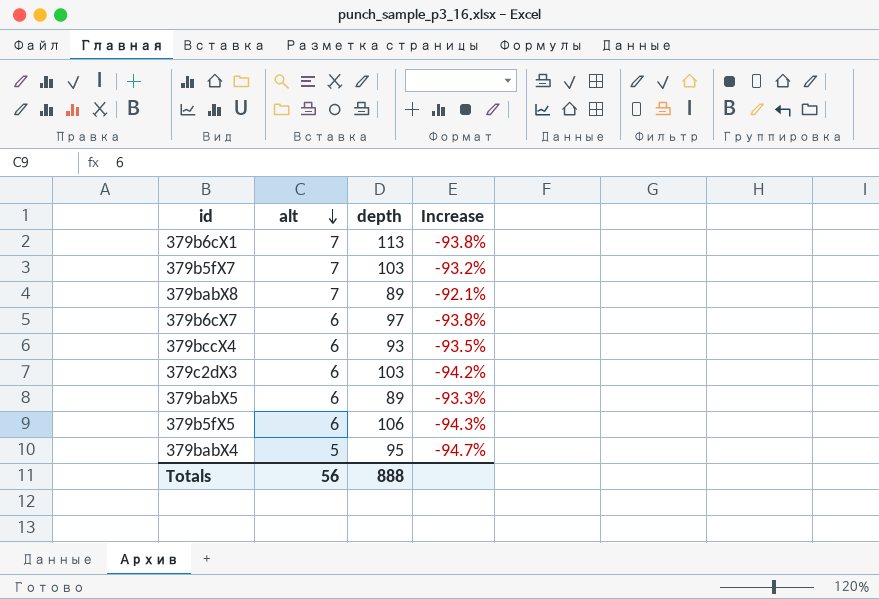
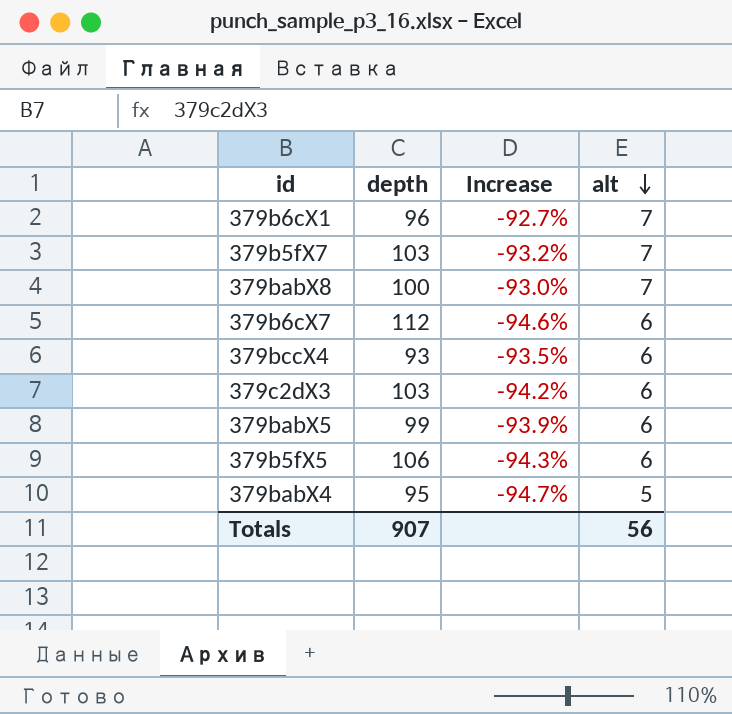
column alt | position: 2 -> 4
379b6cX1 | depth: 113 -> 96
379b6cX1 | Increase: -93.8% -> -92.7%
379babX8 | depth: 89 -> 100
379babX8 | Increase: -92.1% -> -93.0%
379b6cX7 | depth: 97 -> 112
379b6cX7 | Increase: -93.8% -> -94.6%
379babX5 | depth: 89 -> 99
379babX5 | Increase: -93.3% -> -93.9%
Totals | depth: 888 -> 907

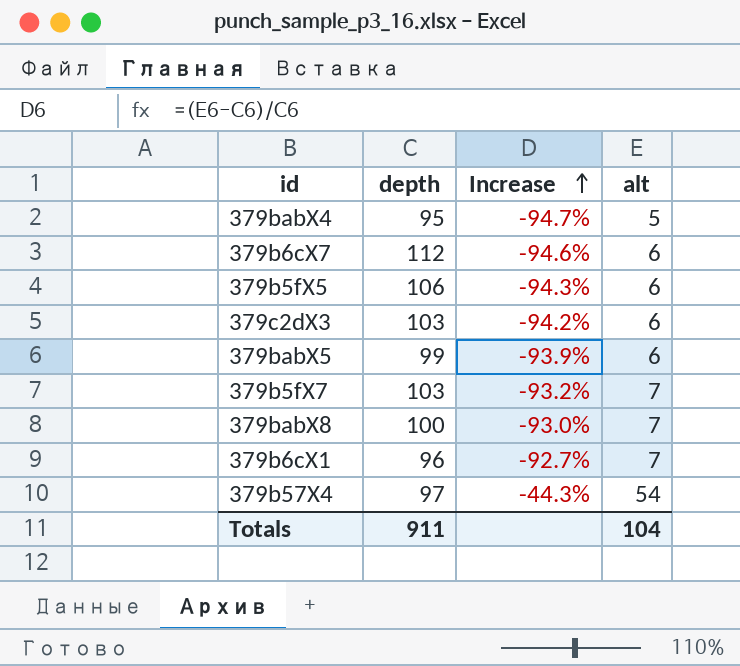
row order: alt descending -> Increase ascending
row 379bccX4: 93 | -93.5% | 6 -> none
row 379b57X4: none -> 97 | -44.3% | 54
Totals | depth: 907 -> 911
Totals | alt: 56 -> 104

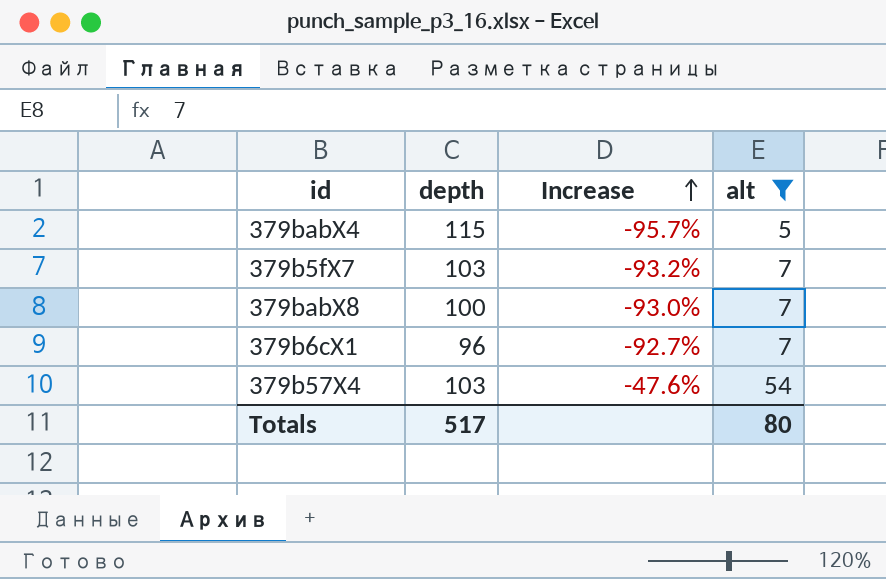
filter: none -> alt != 6
379babX4 | depth: 95 -> 115
379babX4 | Increase: -94.7% -> -95.7%
379b57X4 | depth: 97 -> 103
379b57X4 | Increase: -44.3% -> -47.6%
Totals | depth: 911 -> 517
Totals | alt: 104 -> 80

